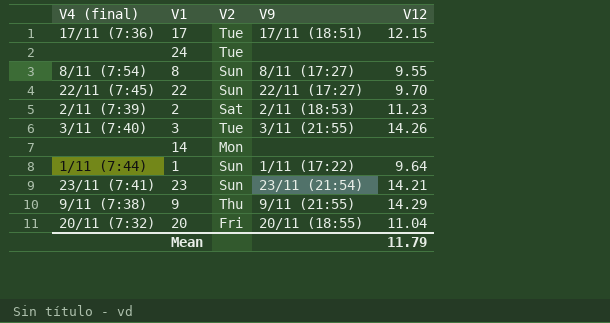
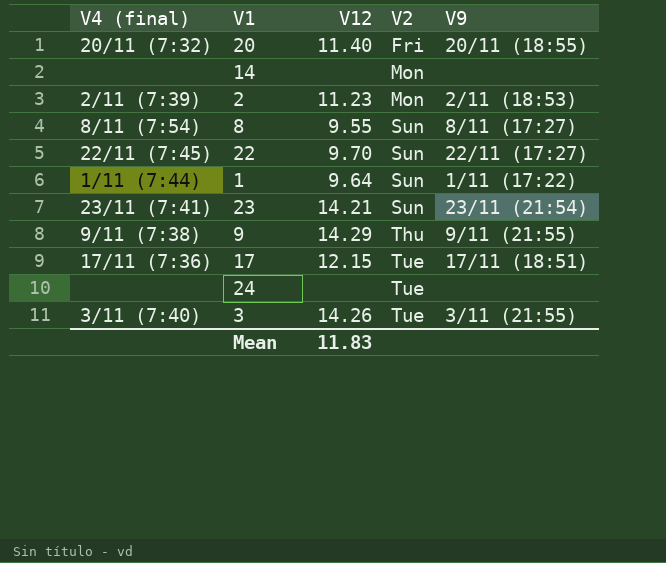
row order: none -> V2 ascending
column V12 | position: 5 -> 3
20 | V12: 11.04 -> 11.40
2 | V2: Sat -> Mon
Mean | V12: 11.79 -> 11.83

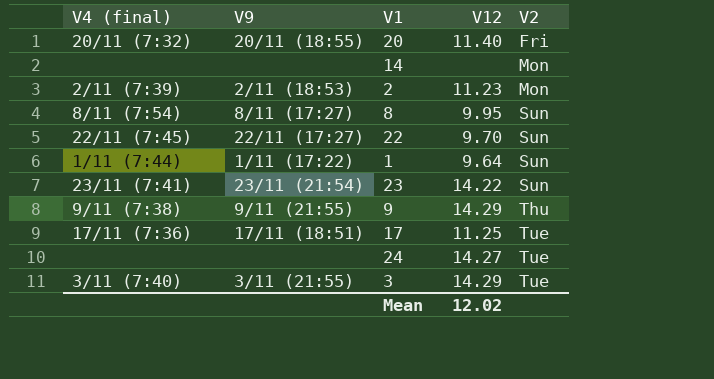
column V9 | position: 5 -> 2
8 | V12: 9.55 -> 9.95
23 | V12: 14.21 -> 14.22
17 | V12: 12.15 -> 11.25
24 | V12: none -> 14.27
3 | V12: 14.26 -> 14.29
Mean | V12: 11.83 -> 12.02

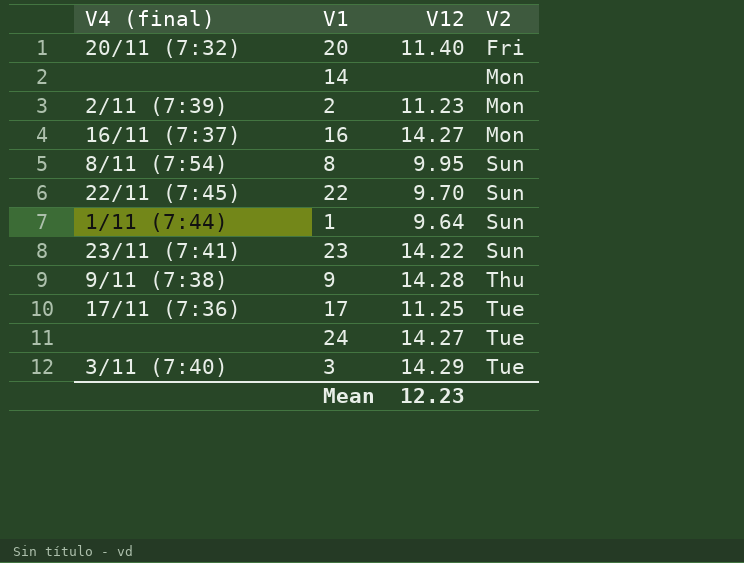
column V9 | position: 2 -> none
row 16: none -> 16/11 (7:37) | 14.27 | Mon
9 | V12: 14.29 -> 14.28
Mean | V12: 12.02 -> 12.23

